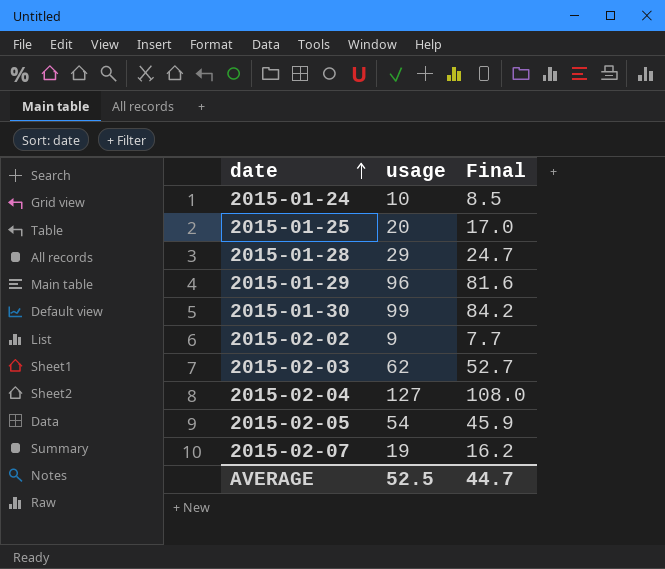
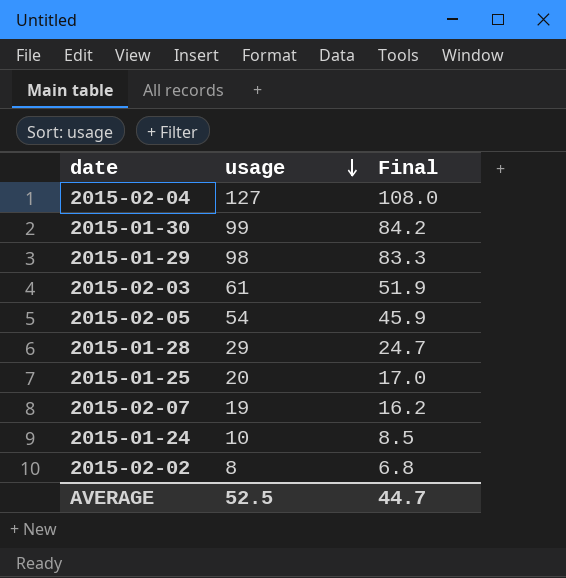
row order: date ascending -> usage descending
2015-01-29 | usage: 96 -> 98
2015-01-29 | Final: 81.6 -> 83.3
2015-02-03 | usage: 62 -> 61
2015-02-03 | Final: 52.7 -> 51.9
2015-02-02 | usage: 9 -> 8
2015-02-02 | Final: 7.7 -> 6.8

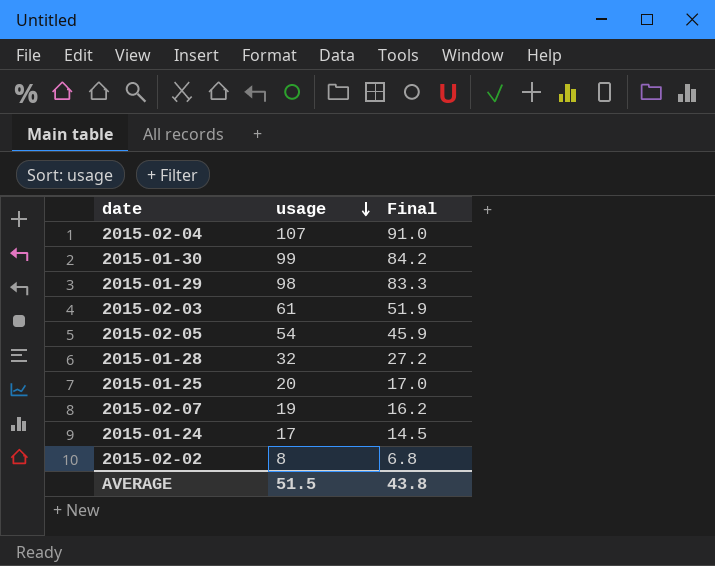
2015-02-04 | usage: 127 -> 107
2015-02-04 | Final: 108.0 -> 91.0
2015-01-28 | usage: 29 -> 32
2015-01-28 | Final: 24.7 -> 27.2
2015-01-24 | usage: 10 -> 17
2015-01-24 | Final: 8.5 -> 14.5
AVERAGE | usage: 52.5 -> 51.5
AVERAGE | Final: 44.7 -> 43.8

